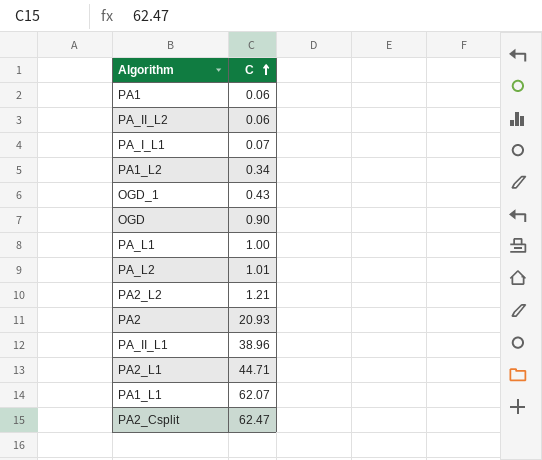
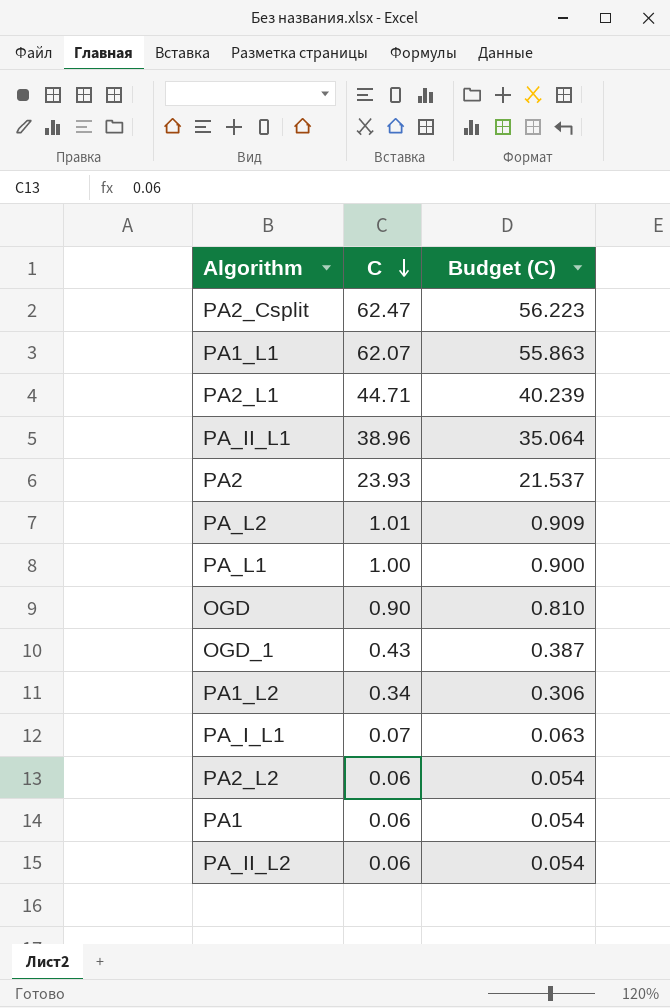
row order: C ascending -> C descending
column Budget (C) | formula: none -> [C] * 0.9
PA2 | C: 20.93 -> 23.93
PA2_L2 | C: 1.21 -> 0.06

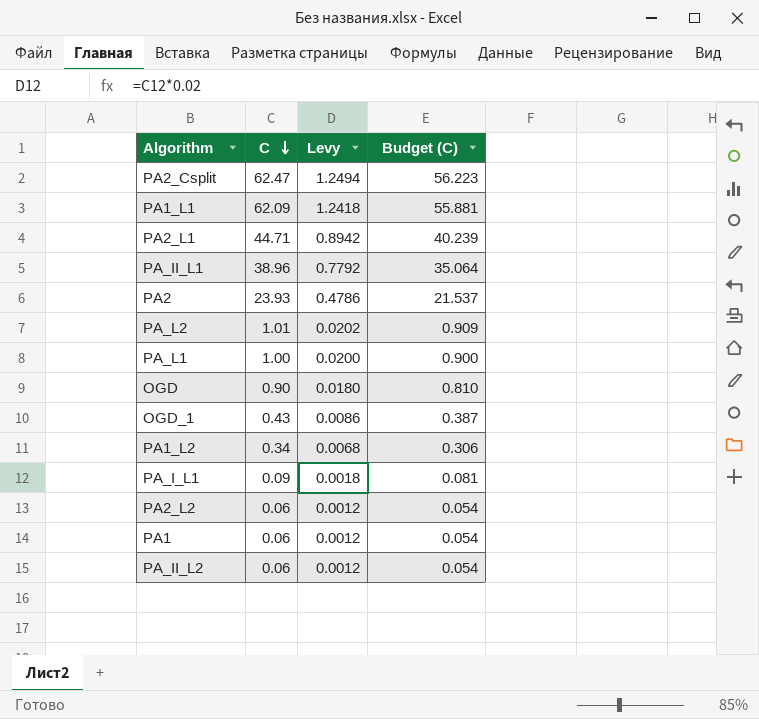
column Levy | formula: none -> [C] * 0.02
PA1_L1 | C: 62.07 -> 62.09
PA1_L1 | Budget (C): 55.863 -> 55.881
PA_I_L1 | C: 0.07 -> 0.09
PA_I_L1 | Budget (C): 0.063 -> 0.081

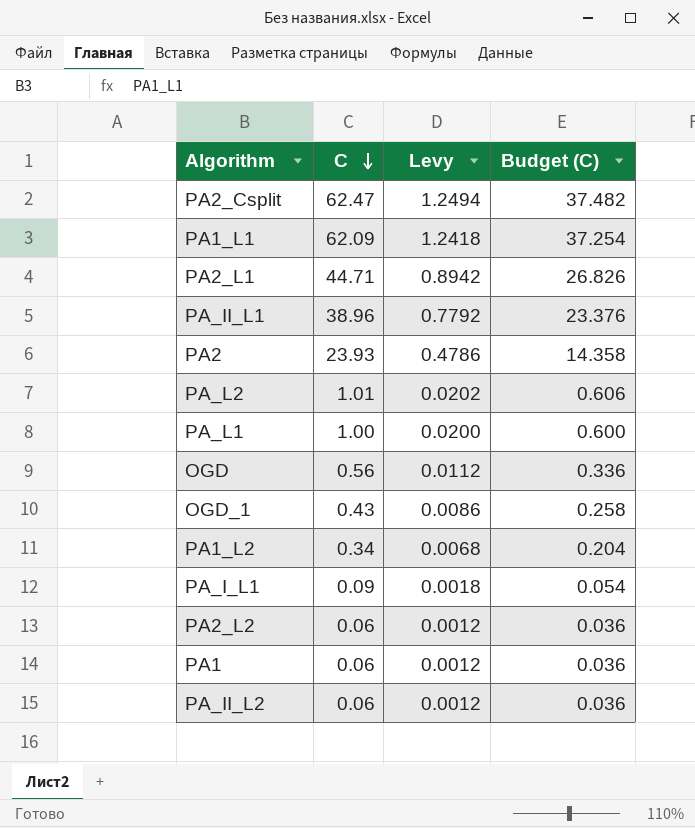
column Budget (C) | formula: [C] * 0.9 -> [C] * 0.6
OGD | C: 0.90 -> 0.56
OGD | Levy: 0.0180 -> 0.0112

